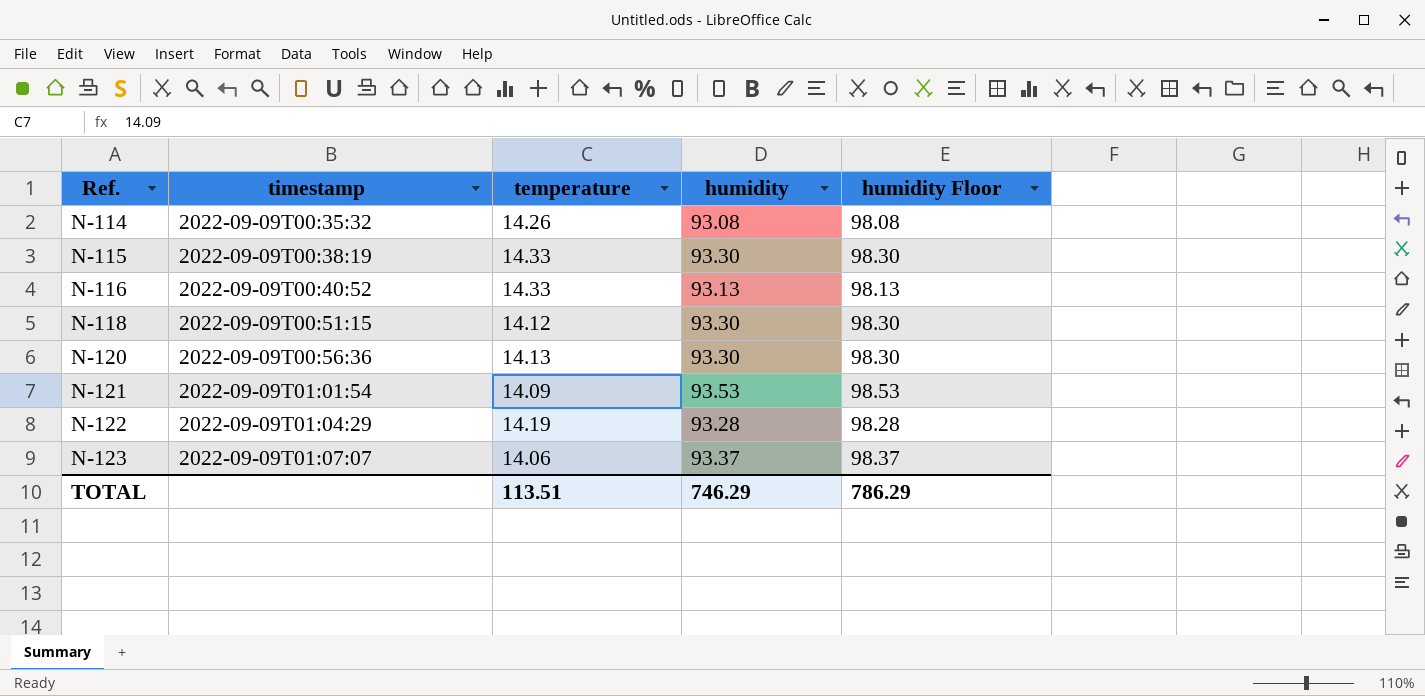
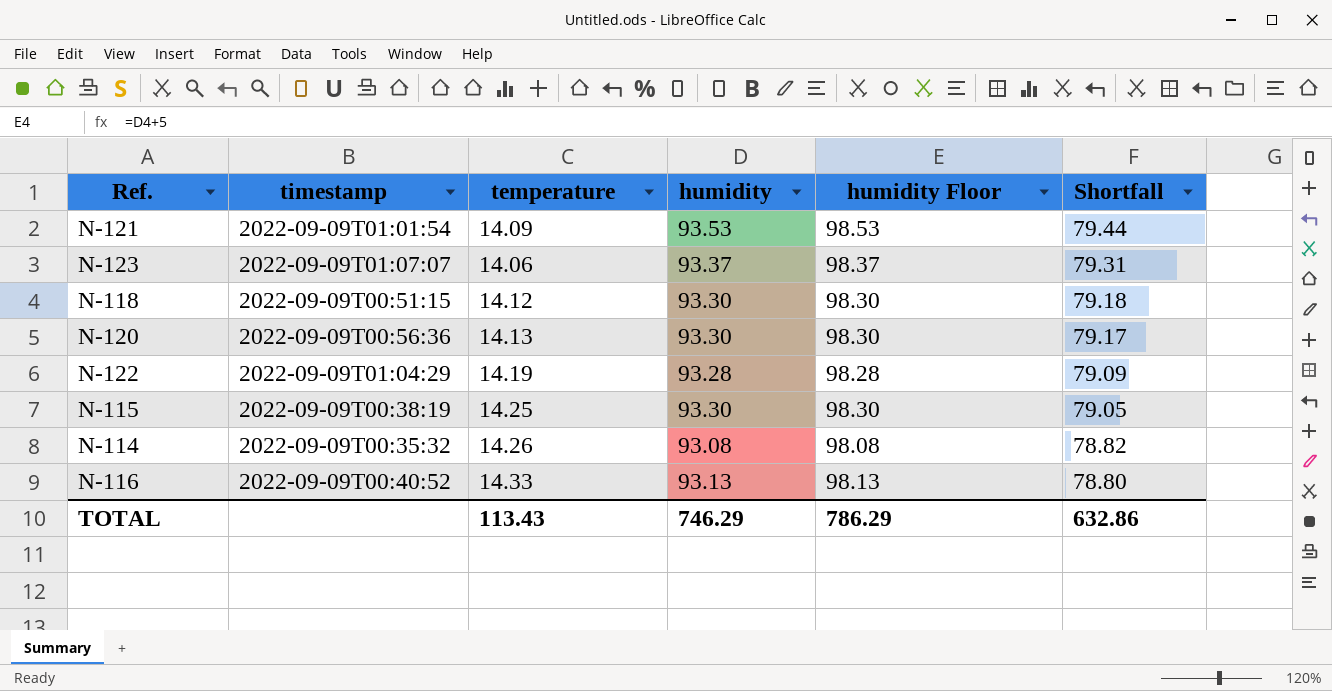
row order: Ref. ascending -> Shortfall descending
column Shortfall | formula: none -> [humidity] - [temperature]
N-115 | temperature: 14.33 -> 14.25
TOTAL | temperature: 113.51 -> 113.43

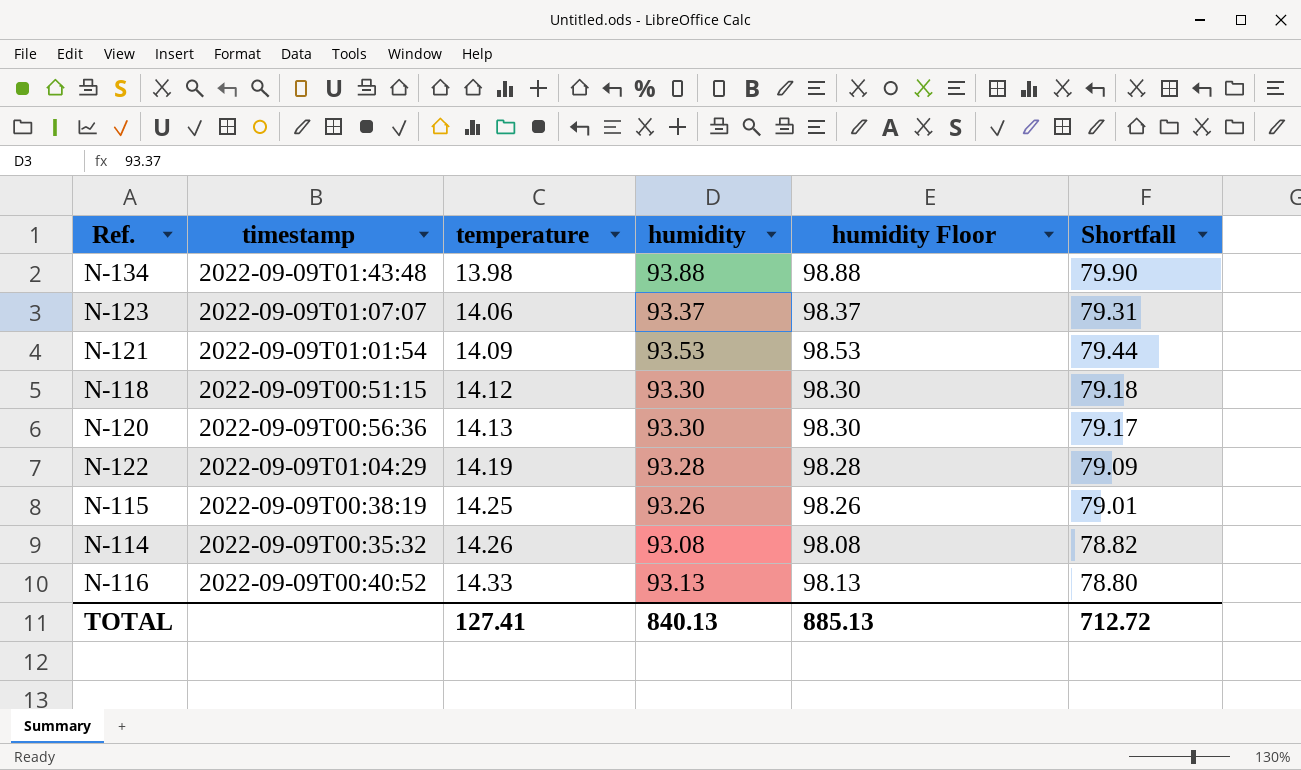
row order: Shortfall descending -> temperature ascending
row N-134: none -> 2022-09-09T01:43:48 | 13.98 | 93.88 | 98.88 | 79.90
N-115 | humidity: 93.30 -> 93.26
N-115 | humidity Floor: 98.30 -> 98.26
N-115 | Shortfall: 79.05 -> 79.01
TOTAL | temperature: 113.43 -> 127.41
TOTAL | humidity: 746.29 -> 840.13
TOTAL | humidity Floor: 786.29 -> 885.13
TOTAL | Shortfall: 632.86 -> 712.72

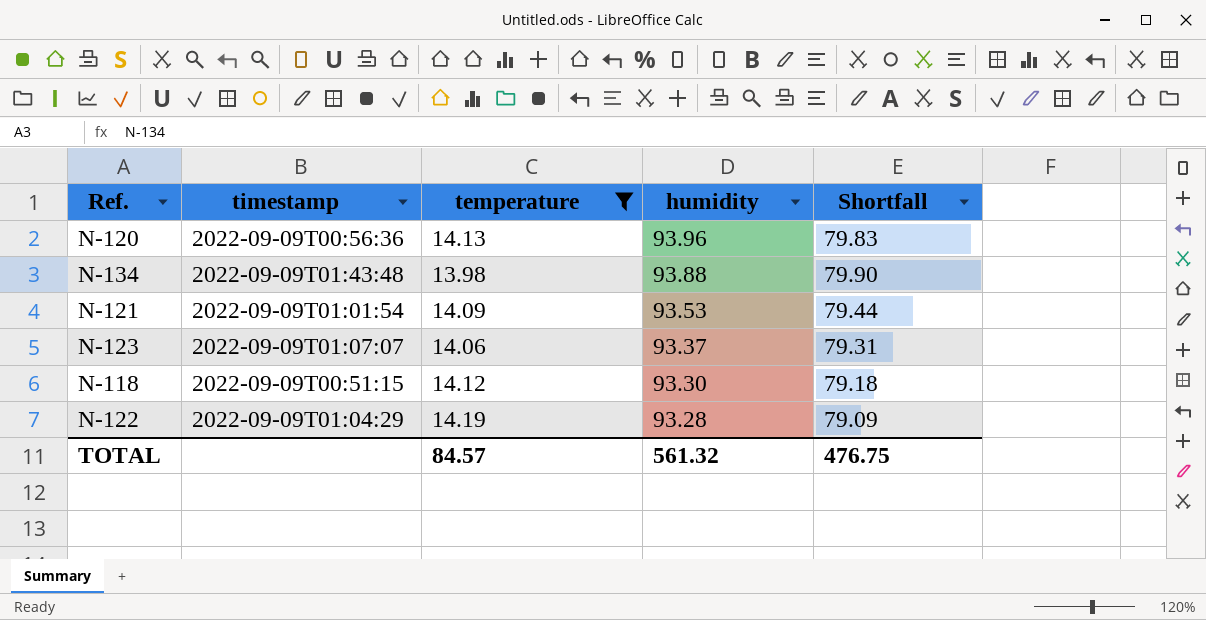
filter: none -> temperature <= 14.19
row order: temperature ascending -> humidity descending
column humidity Floor | formula: [humidity] + 5 -> none
N-120 | humidity: 93.30 -> 93.96
N-120 | Shortfall: 79.17 -> 79.83
TOTAL | temperature: 127.41 -> 84.57
TOTAL | humidity: 840.13 -> 561.32
TOTAL | Shortfall: 712.72 -> 476.75

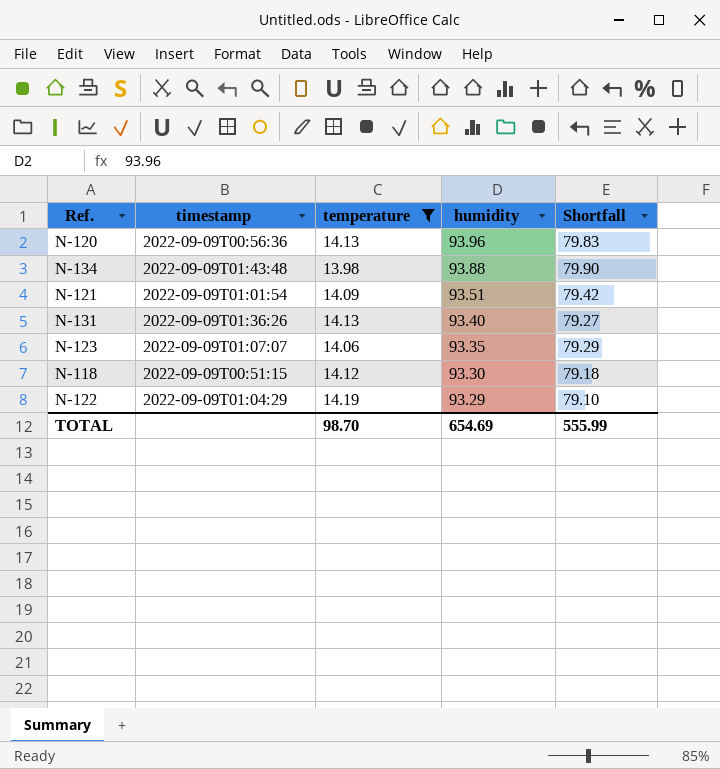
N-121 | humidity: 93.53 -> 93.51
N-121 | Shortfall: 79.44 -> 79.42
row N-131: none -> 2022-09-09T01:36:26 | 14.13 | 93.40 | 79.27
N-123 | humidity: 93.37 -> 93.35
N-123 | Shortfall: 79.31 -> 79.29
N-122 | humidity: 93.28 -> 93.29
N-122 | Shortfall: 79.09 -> 79.10
TOTAL | temperature: 84.57 -> 98.70
TOTAL | humidity: 561.32 -> 654.69
TOTAL | Shortfall: 476.75 -> 555.99

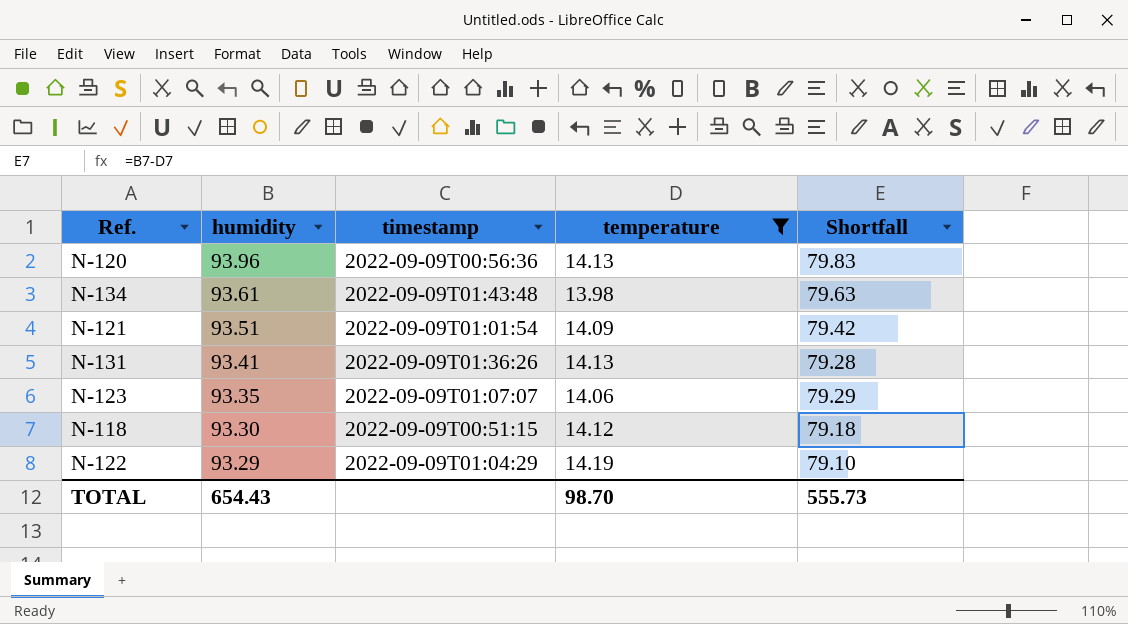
column humidity | position: 4 -> 2
N-134 | humidity: 93.88 -> 93.61
N-134 | Shortfall: 79.90 -> 79.63
N-131 | humidity: 93.40 -> 93.41
N-131 | Shortfall: 79.27 -> 79.28
TOTAL | humidity: 654.69 -> 654.43
TOTAL | Shortfall: 555.99 -> 555.73

